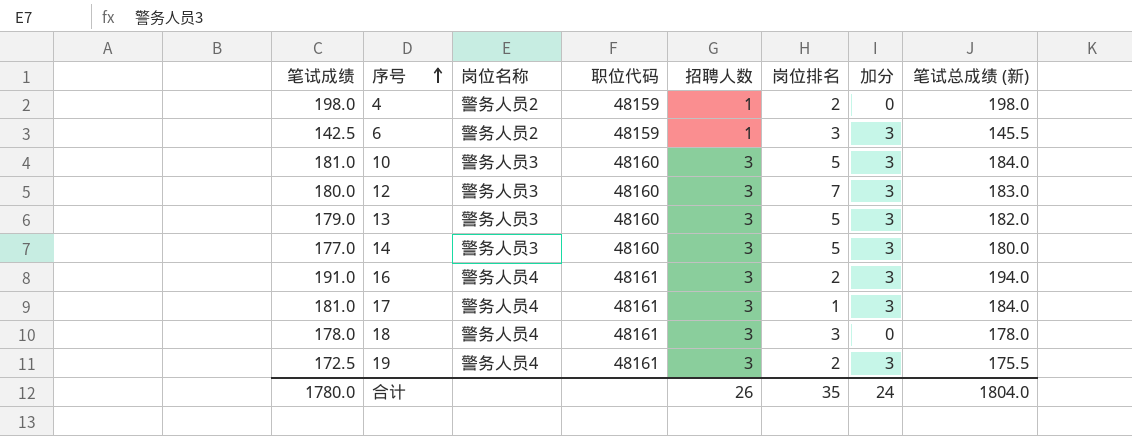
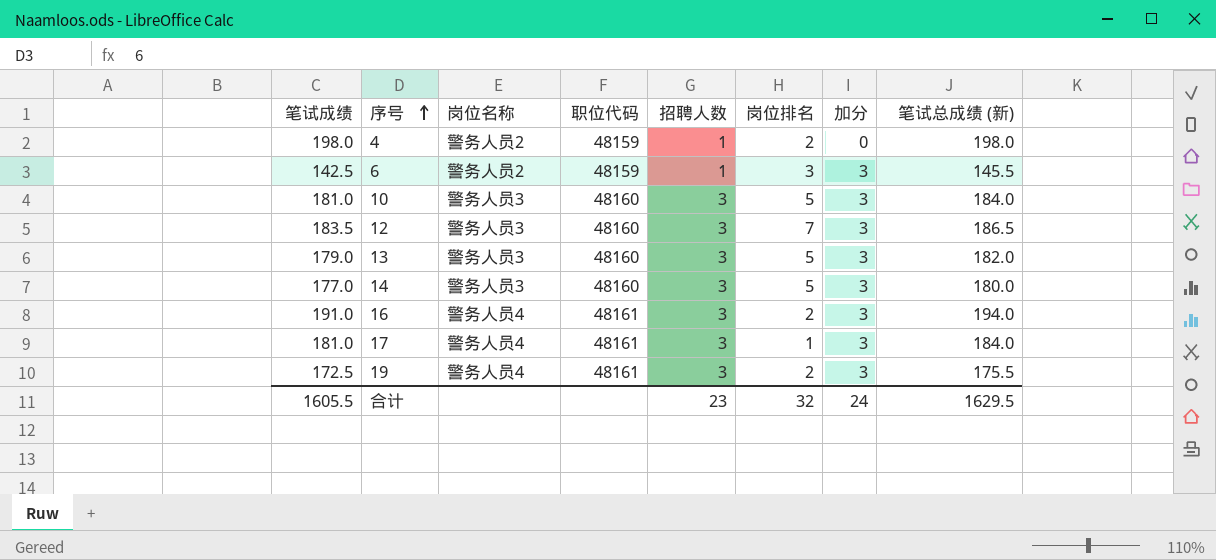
row 18: 178.0 | 警务人员4 | 48161 | 3 | 3 | 0 | 178.0 -> none
12 | 笔试成绩: 180.0 -> 183.5
12 | 笔试总成绩 (新): 183.0 -> 186.5
合计 | 笔试成绩: 1780.0 -> 1605.5
合计 | 招聘人数: 26 -> 23
合计 | 岗位排名: 35 -> 32
合计 | 笔试总成绩 (新): 1804.0 -> 1629.5

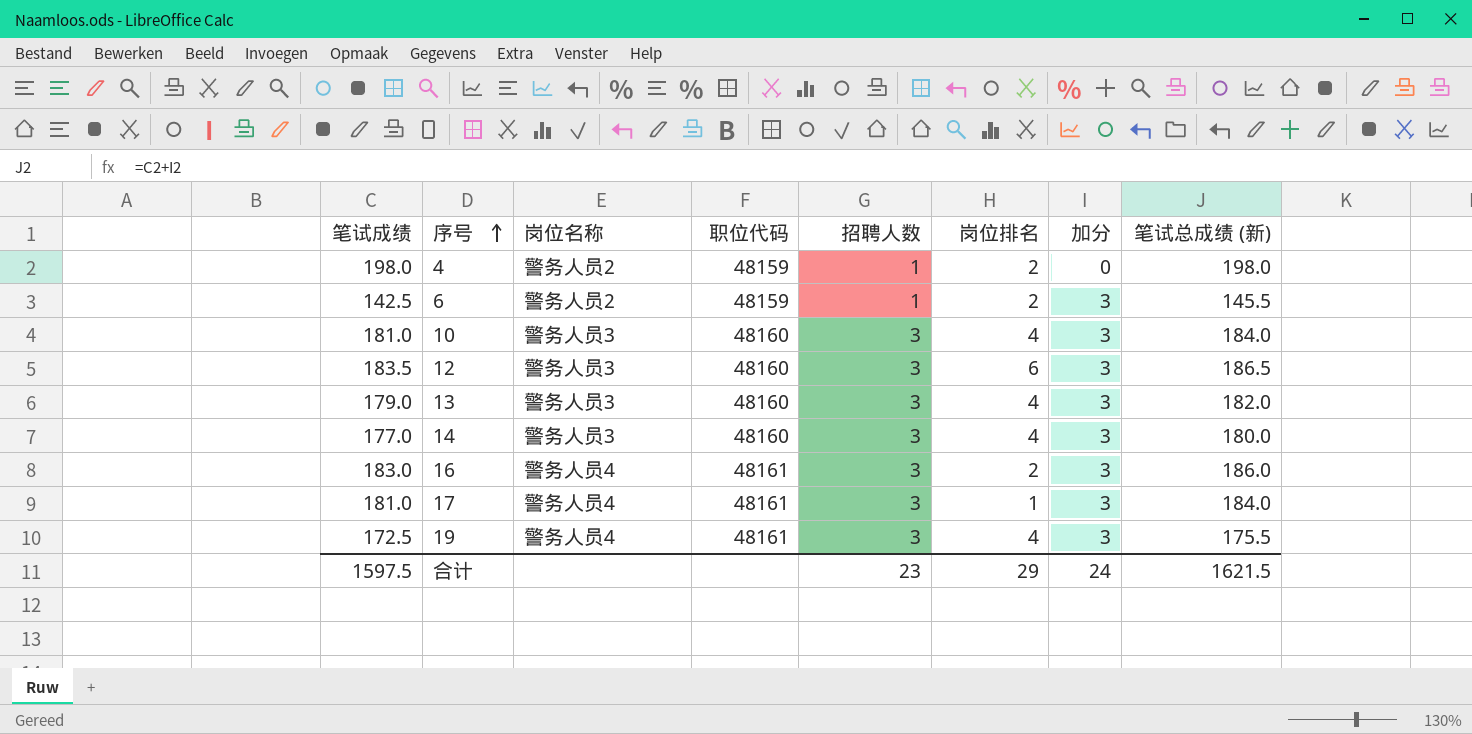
6 | 岗位排名: 3 -> 2
10 | 岗位排名: 5 -> 4
12 | 岗位排名: 7 -> 6
13 | 岗位排名: 5 -> 4
14 | 岗位排名: 5 -> 4
16 | 笔试成绩: 191.0 -> 183.0
16 | 笔试总成绩 (新): 194.0 -> 186.0
19 | 岗位排名: 2 -> 4
合计 | 笔试成绩: 1605.5 -> 1597.5
合计 | 岗位排名: 32 -> 29
合计 | 笔试总成绩 (新): 1629.5 -> 1621.5

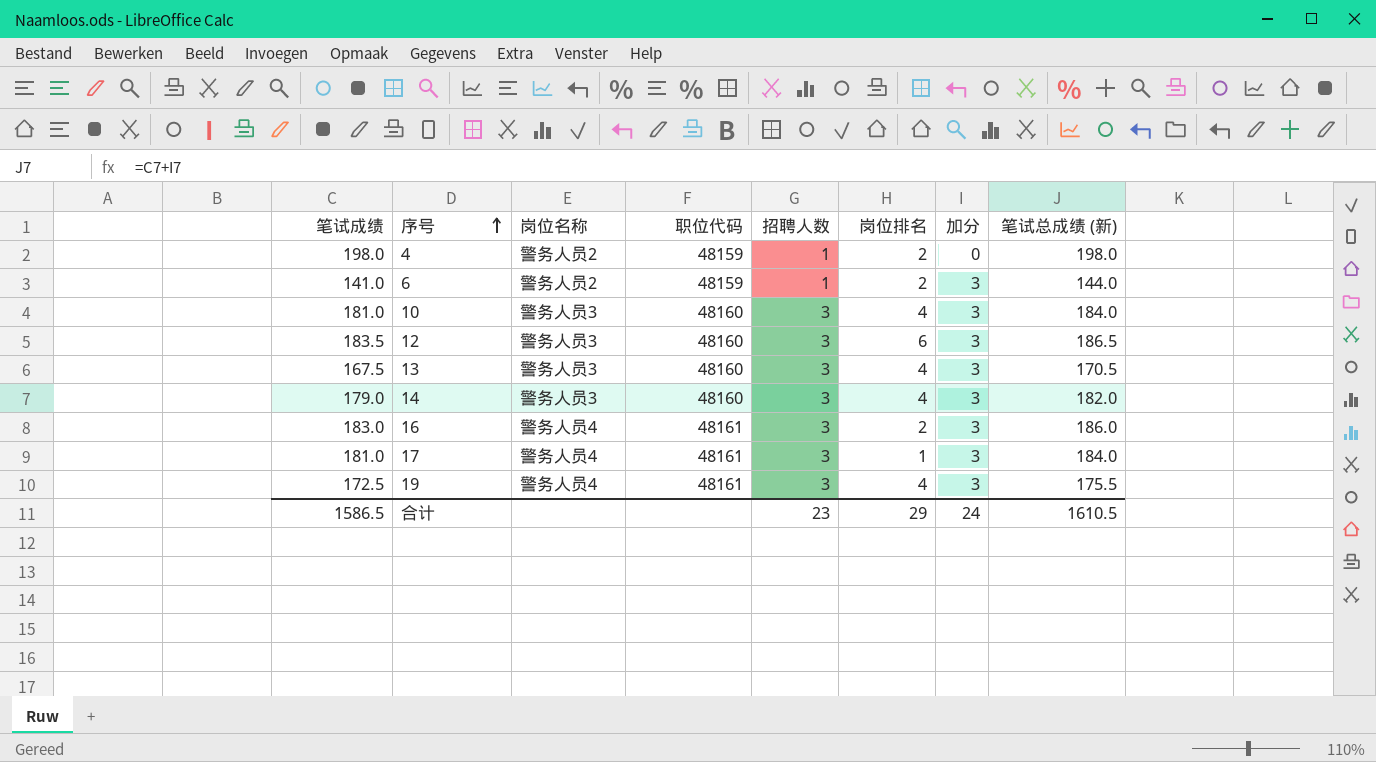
6 | 笔试成绩: 142.5 -> 141.0
6 | 笔试总成绩 (新): 145.5 -> 144.0
13 | 笔试成绩: 179.0 -> 167.5
13 | 笔试总成绩 (新): 182.0 -> 170.5
14 | 笔试成绩: 177.0 -> 179.0
14 | 笔试总成绩 (新): 180.0 -> 182.0
合计 | 笔试成绩: 1597.5 -> 1586.5
合计 | 笔试总成绩 (新): 1621.5 -> 1610.5

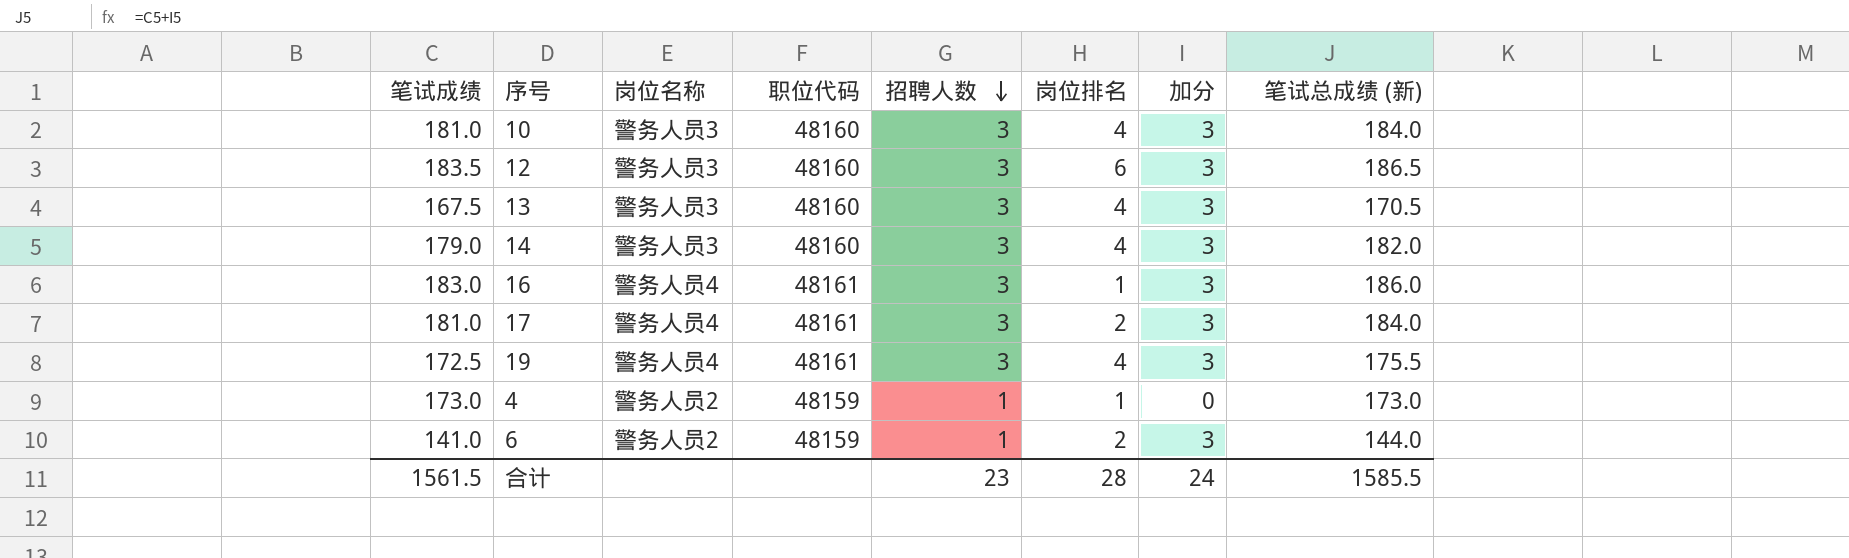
row order: 序号 ascending -> 招聘人数 descending
16 | 岗位排名: 2 -> 1
17 | 岗位排名: 1 -> 2
4 | 笔试成绩: 198.0 -> 173.0
4 | 岗位排名: 2 -> 1
4 | 笔试总成绩 (新): 198.0 -> 173.0
合计 | 笔试成绩: 1586.5 -> 1561.5
合计 | 岗位排名: 29 -> 28
合计 | 笔试总成绩 (新): 1610.5 -> 1585.5

